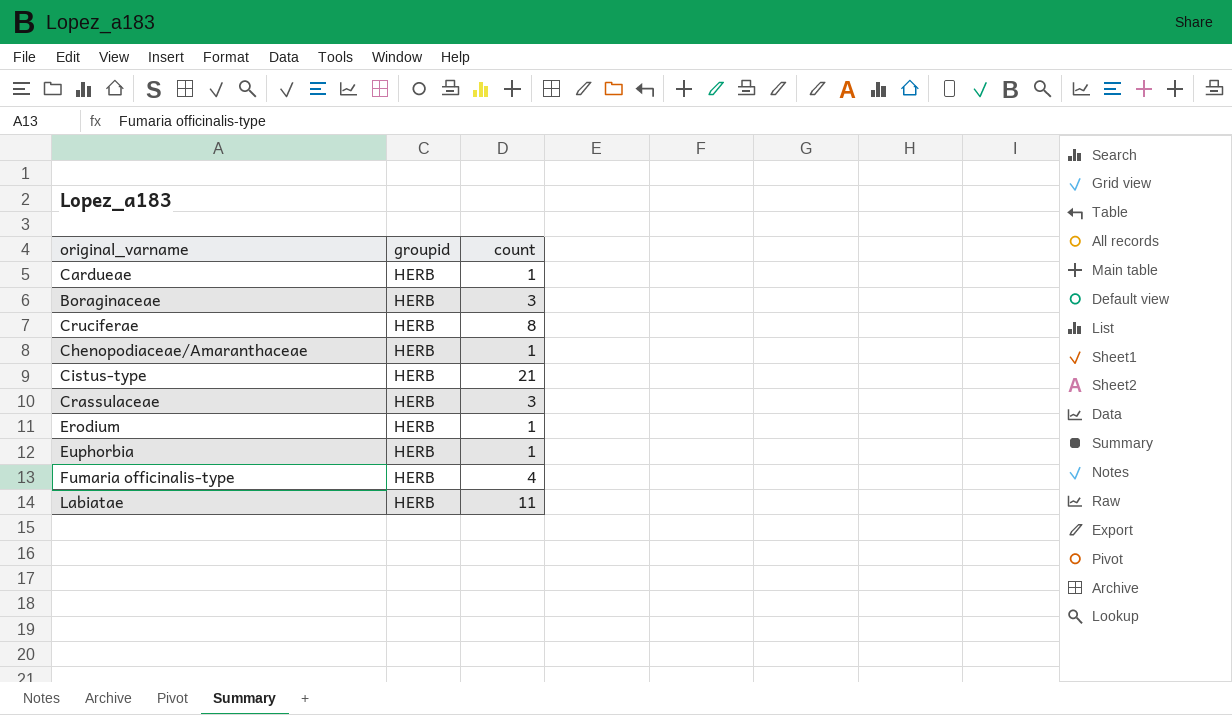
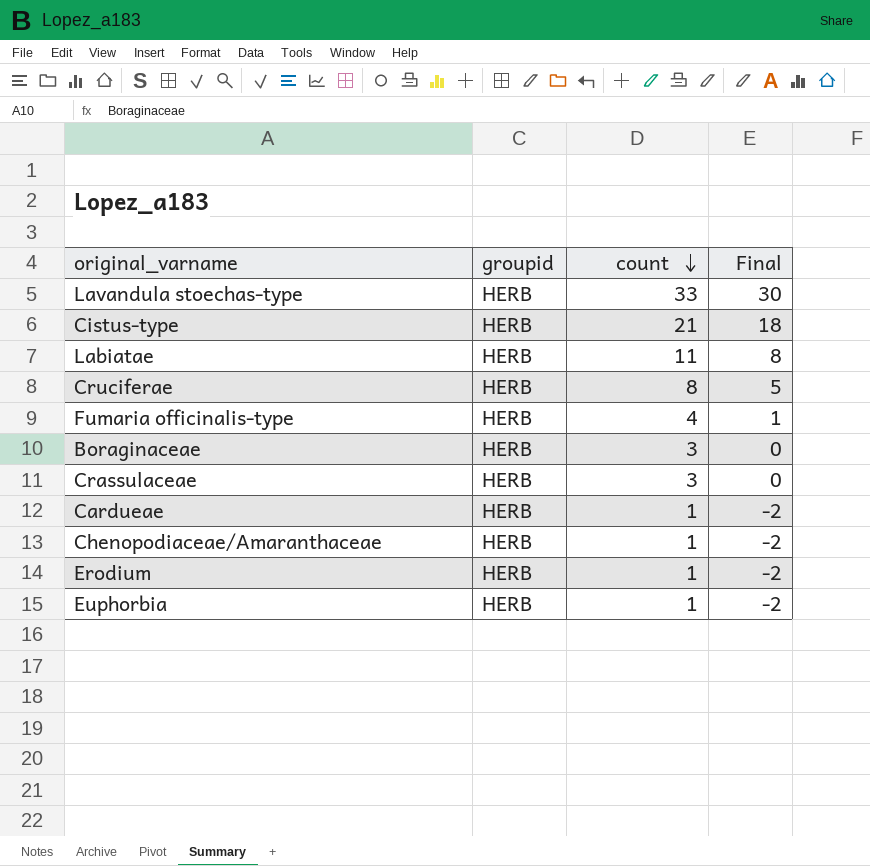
row order: none -> count descending
column Final | formula: none -> [count] - 3
row Lavandula stoechas-type: none -> HERB | 33 | 30

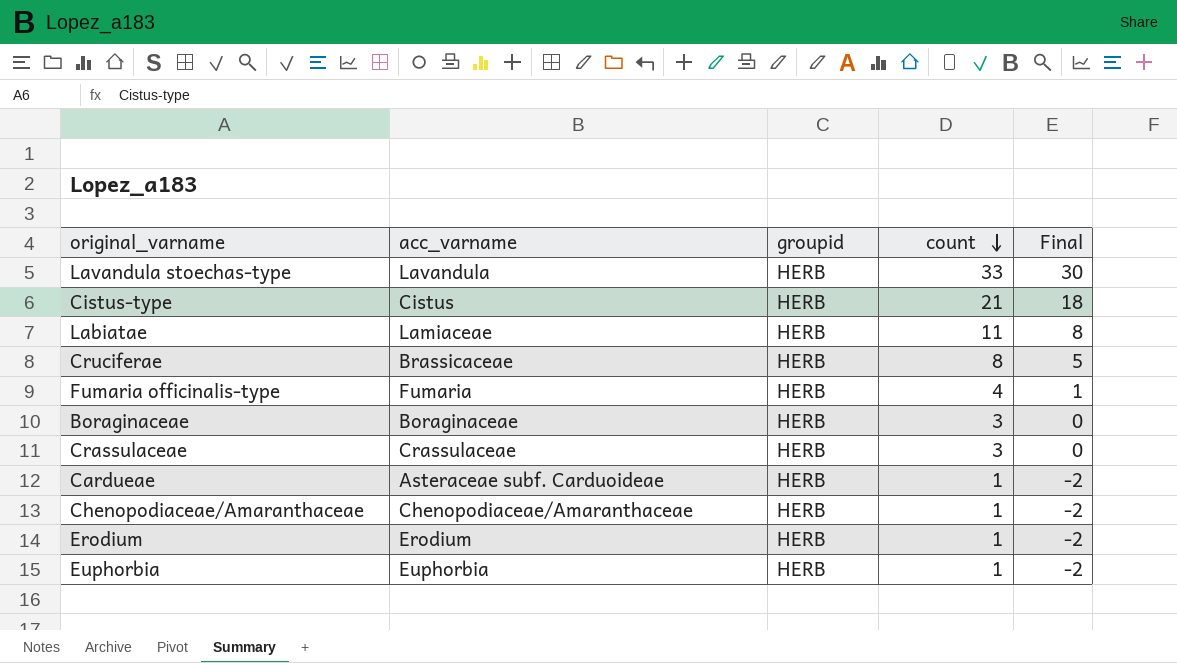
column acc_varname | position: none -> 2

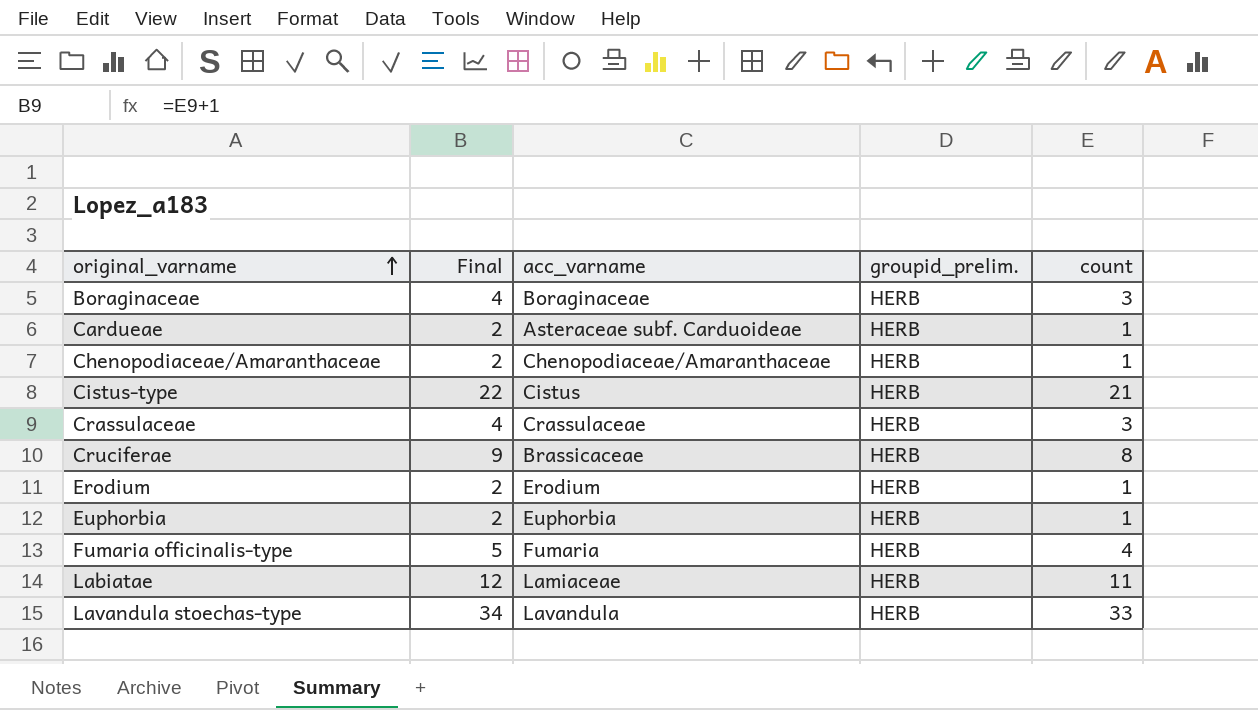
row order: count descending -> original_varname ascending
column Final | formula: [count] - 3 -> [count] + 1
column Final | position: 5 -> 2
column name: groupid -> groupid_prelim.

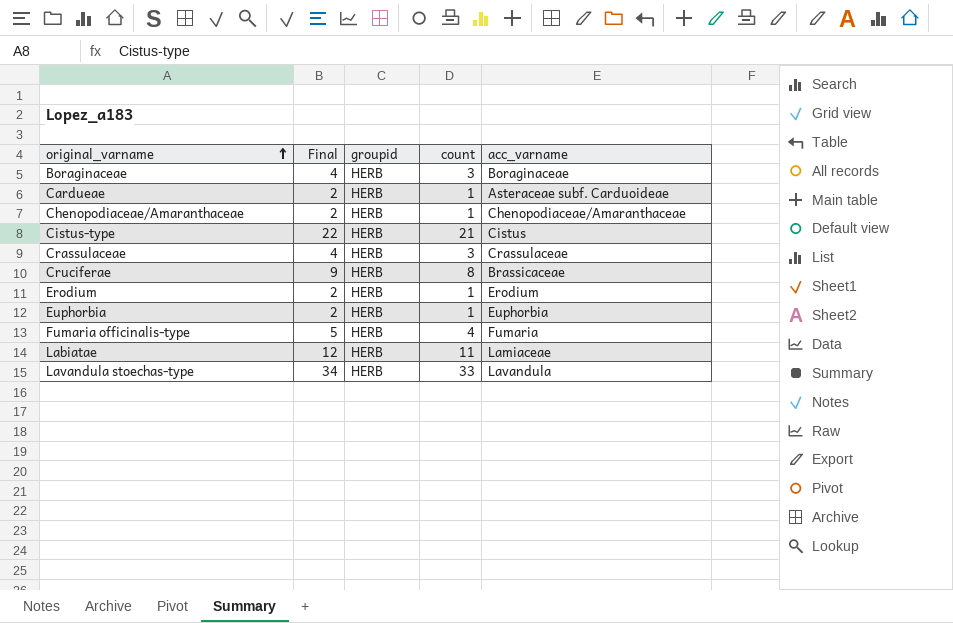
column name: groupid_prelim. -> groupid
column acc_varname | position: 3 -> 5

